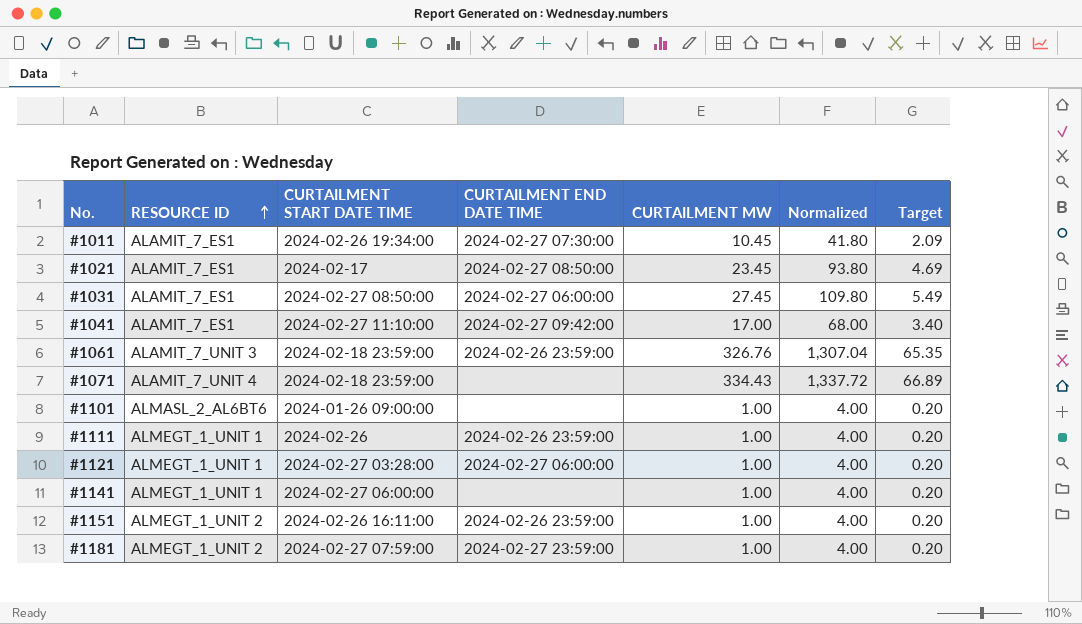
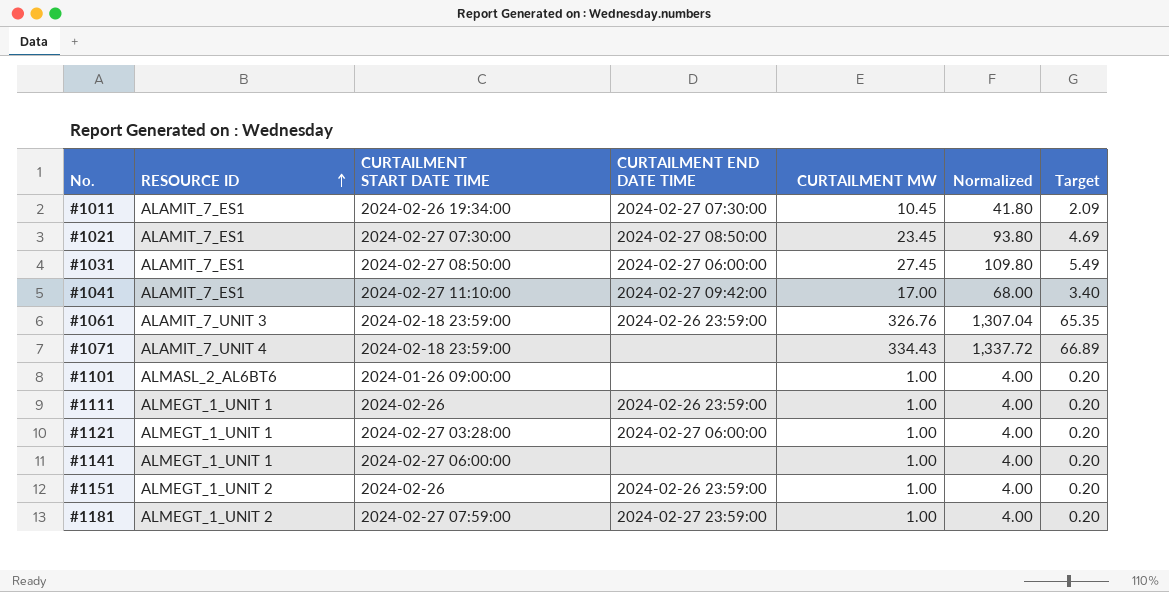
#1021 | CURTAILMENT START DATE TIME: 2024-02-17 -> 2024-02-27 07:30:00
#1151 | CURTAILMENT START DATE TIME: 2024-02-26 16:11:00 -> 2024-02-26

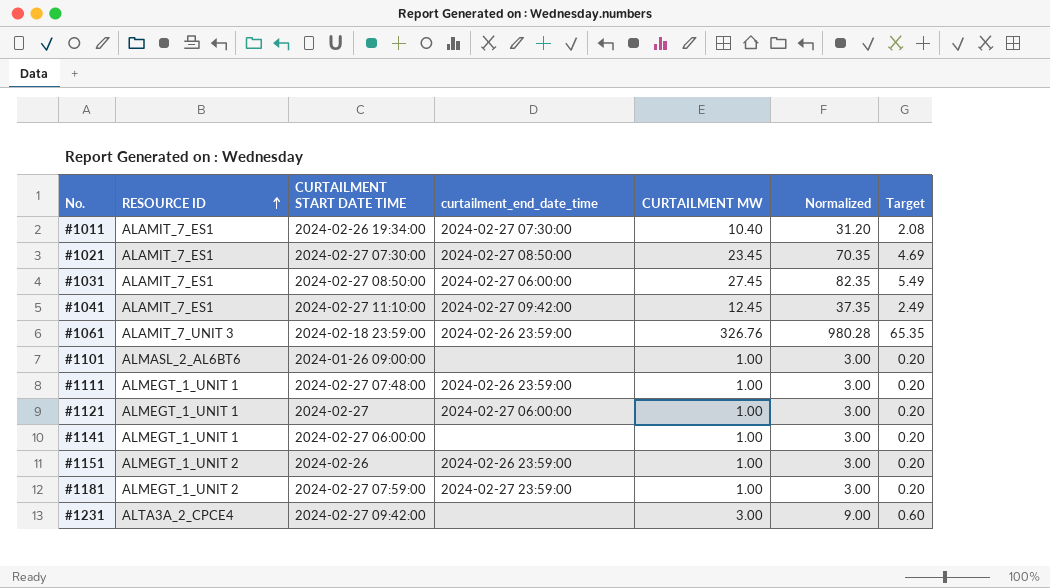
column name: CURTAILMENT END DATE TIME -> curtailment_end_date_time
column Normalized | formula: [CURTAILMENT MW] * 4 -> [CURTAILMENT MW] * 3
row #1071: ALAMIT_7_UNIT 4 | 2024-02-18 23:59:00 | none | 334.43 | 1,337.72 | 66.89 -> none
#1011 | CURTAILMENT MW: 10.45 -> 10.40
#1011 | Target: 2.09 -> 2.08
#1041 | CURTAILMENT MW: 17.00 -> 12.45
#1041 | Target: 3.40 -> 2.49
#1111 | CURTAILMENT START DATE TIME: 2024-02-26 -> 2024-02-27 07:48:00
#1121 | CURTAILMENT START DATE TIME: 2024-02-27 03:28:00 -> 2024-02-27
row #1231: none -> ALTA3A_2_CPCE4 | 2024-02-27 09:42:00 | none | 3.00 | 9.00 | 0.60

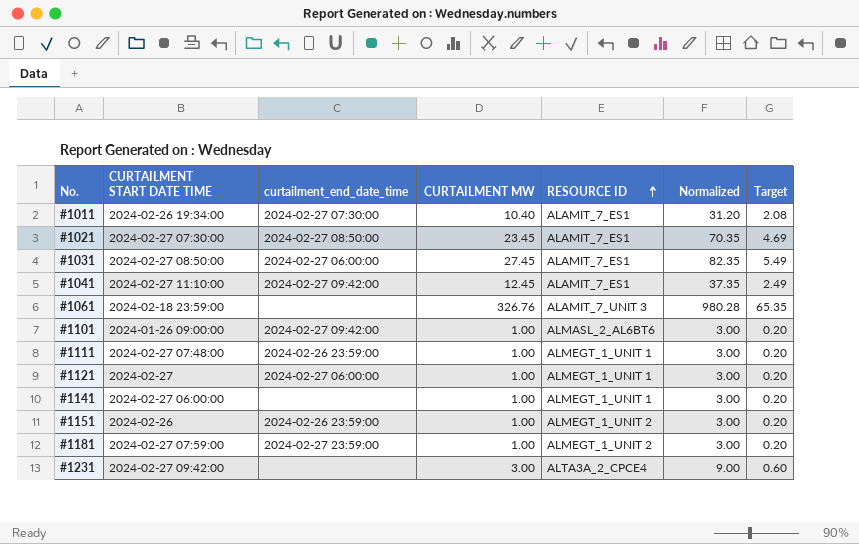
column RESOURCE ID | position: 2 -> 5
#1061 | curtailment_end_date_time: 2024-02-26 23:59:00 -> none
#1101 | curtailment_end_date_time: none -> 2024-02-27 09:42:00

